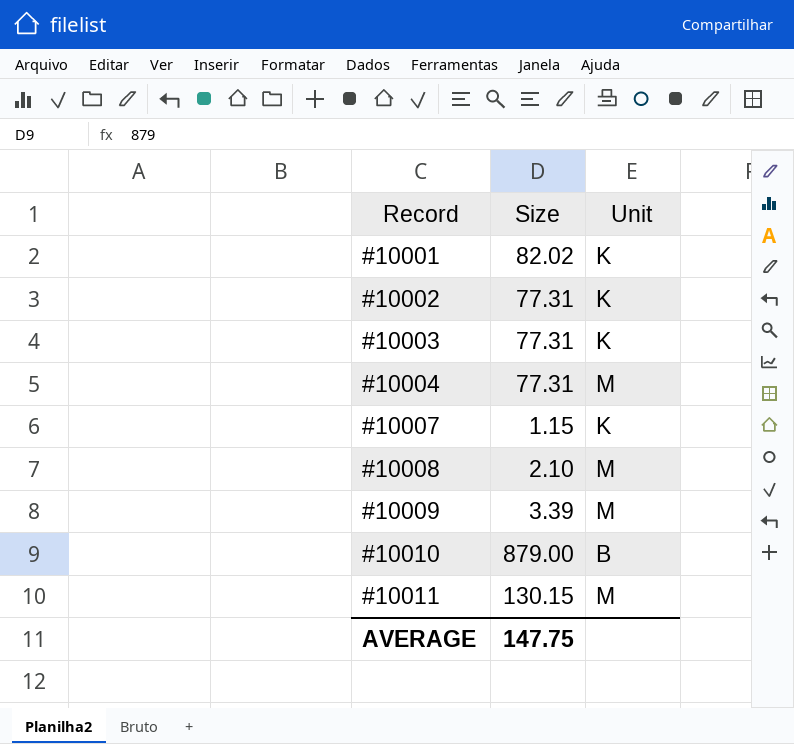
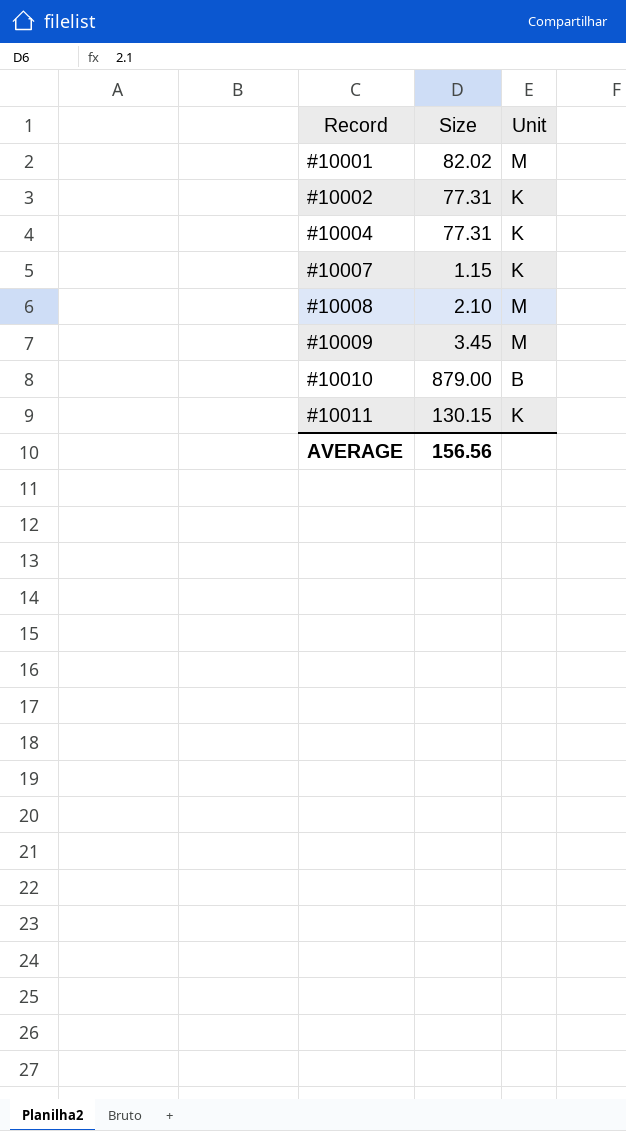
row #10003: 77.31 | K -> none
#10001 | Unit: K -> M
#10004 | Unit: M -> K
#10009 | Size: 3.39 -> 3.45
#10011 | Unit: M -> K
AVERAGE | Size: 147.75 -> 156.56

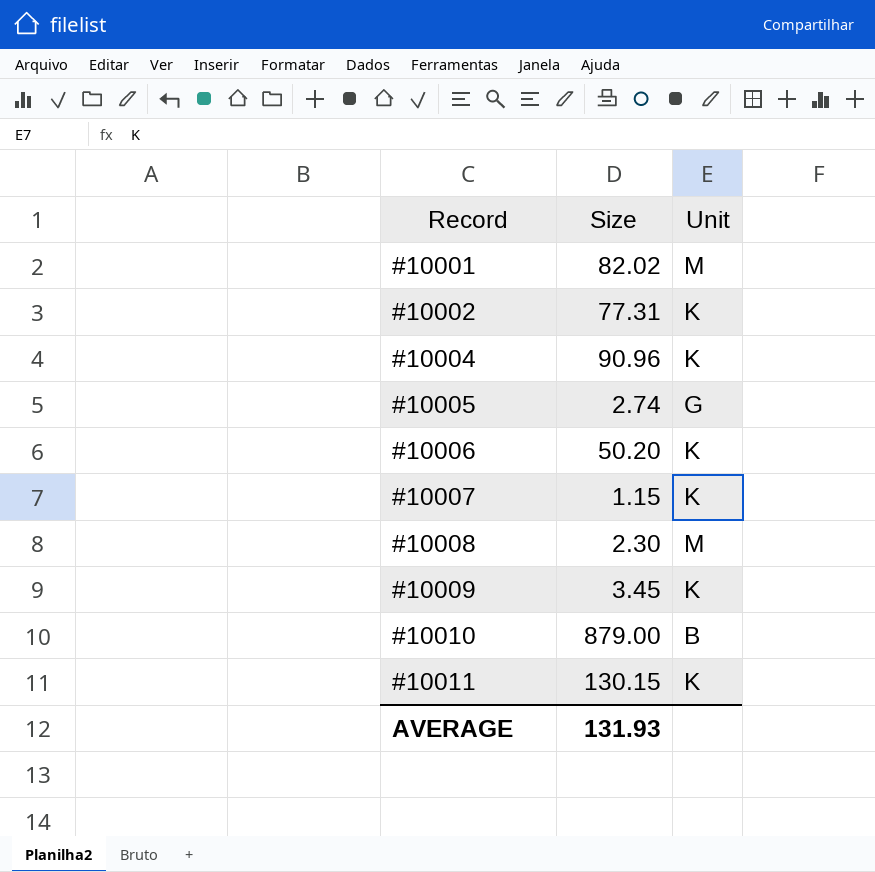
#10004 | Size: 77.31 -> 90.96
row #10005: none -> 2.74 | G
row #10006: none -> 50.20 | K
#10008 | Size: 2.10 -> 2.30
#10009 | Unit: M -> K
AVERAGE | Size: 156.56 -> 131.93

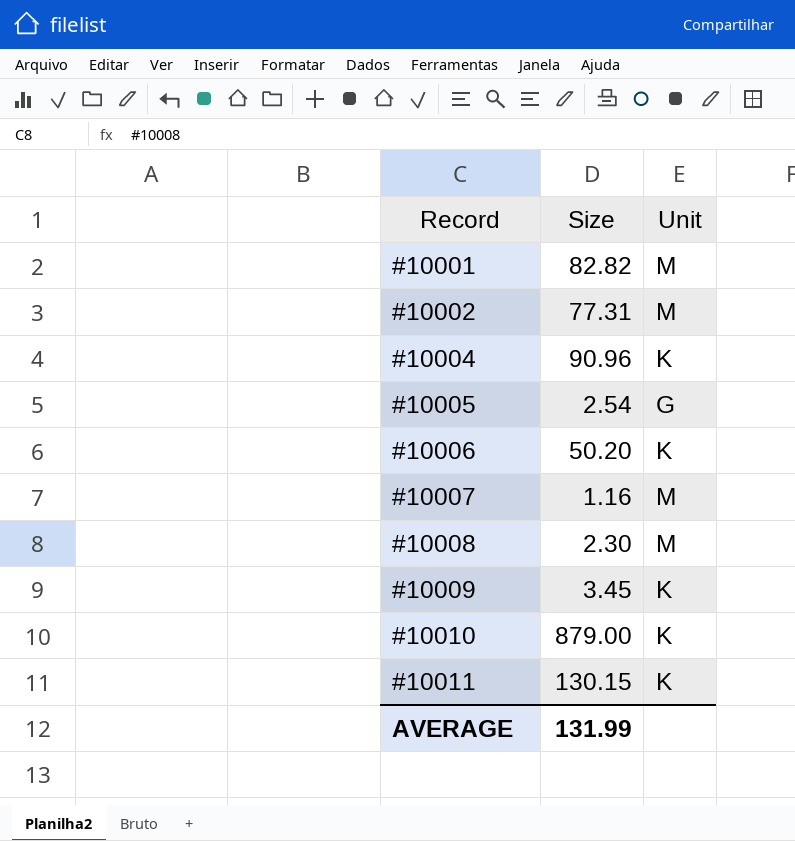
#10001 | Size: 82.02 -> 82.82
#10002 | Unit: K -> M
#10005 | Size: 2.74 -> 2.54
#10007 | Size: 1.15 -> 1.16
#10007 | Unit: K -> M
#10010 | Unit: B -> K
AVERAGE | Size: 131.93 -> 131.99

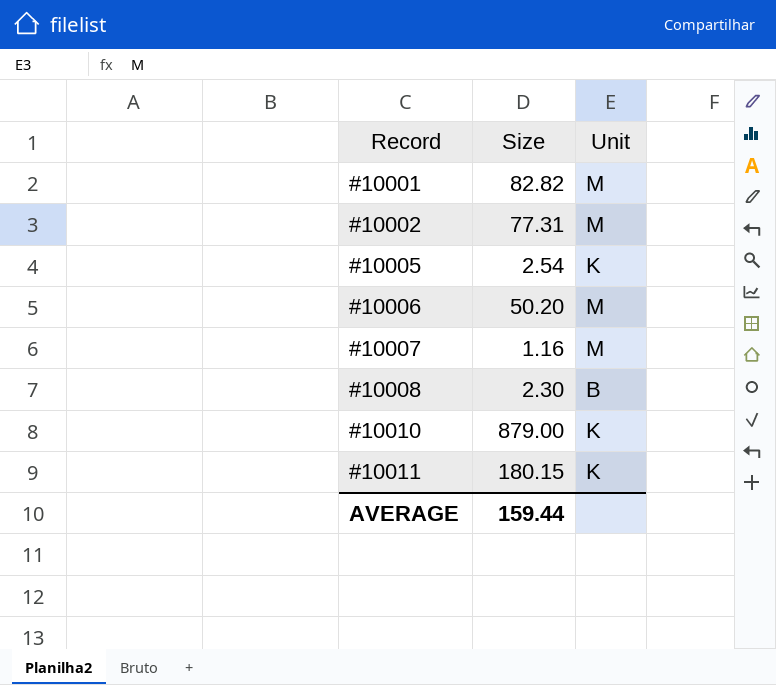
row #10004: 90.96 | K -> none
row #10009: 3.45 | K -> none
#10005 | Unit: G -> K
#10006 | Unit: K -> M
#10008 | Unit: M -> B
#10011 | Size: 130.15 -> 180.15
AVERAGE | Size: 131.99 -> 159.44

